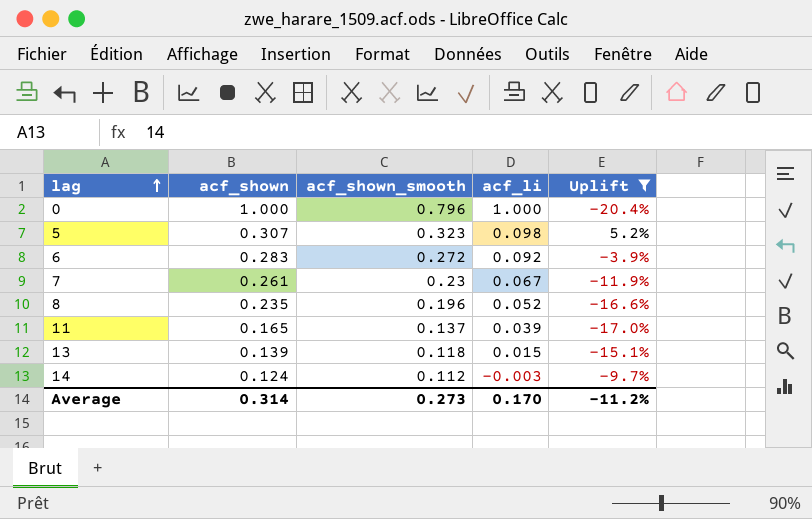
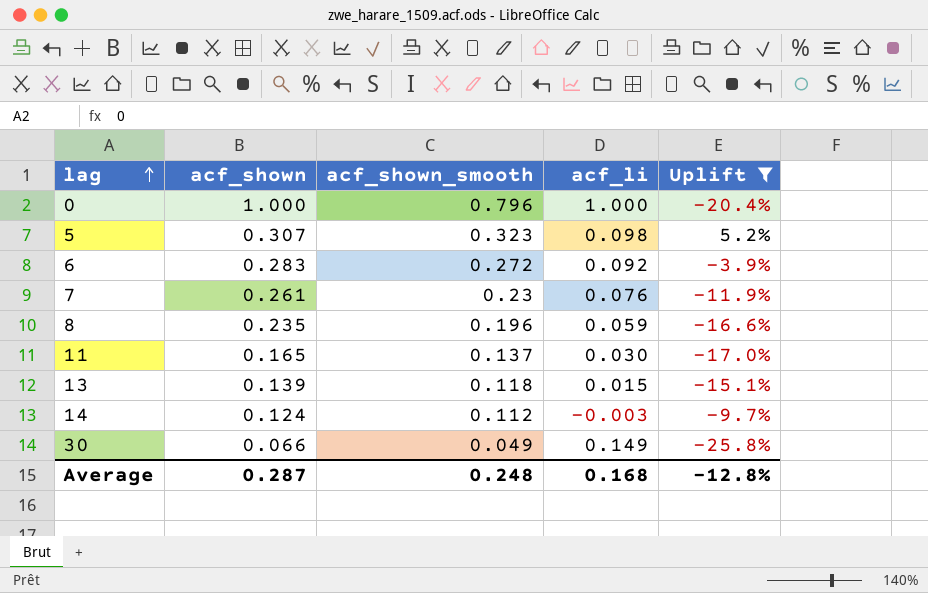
7 | acf_li: 0.067 -> 0.076
8 | acf_li: 0.052 -> 0.059
11 | acf_li: 0.039 -> 0.030
row 30: none -> 0.066 | 0.049 | 0.149 | -25.8%
Average | acf_shown: 0.314 -> 0.287
Average | acf_shown_smooth: 0.273 -> 0.248
Average | acf_li: 0.170 -> 0.168
Average | Uplift: -11.2% -> -12.8%

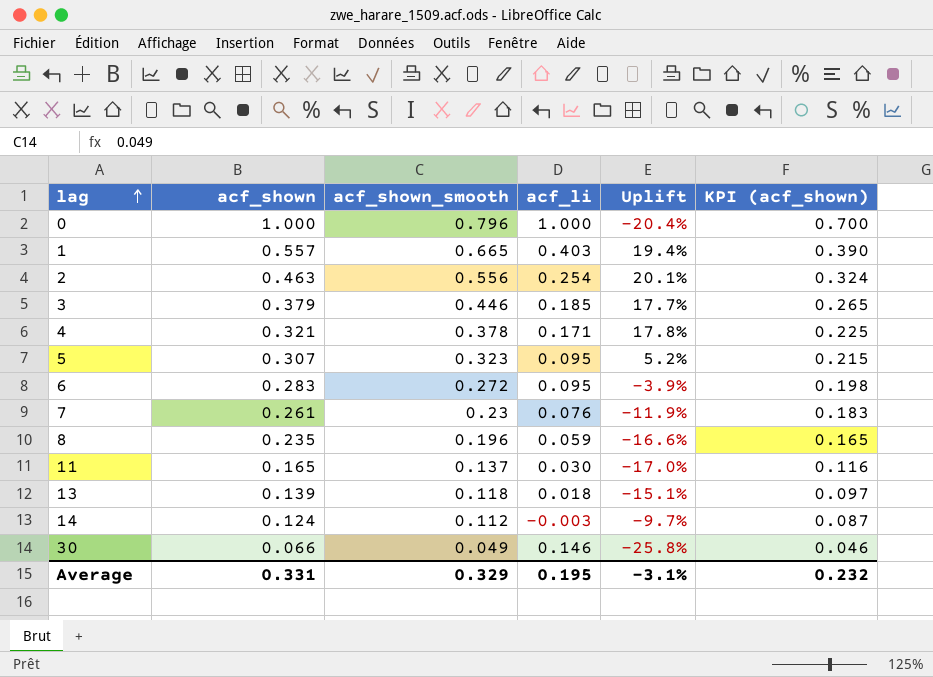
filter: Uplift <= 5.2% -> none
column KPI (acf_shown) | formula: none -> [acf_shown] * 0.7
5 | acf_li: 0.098 -> 0.095
6 | acf_li: 0.092 -> 0.095
13 | acf_li: 0.015 -> 0.018
30 | acf_li: 0.149 -> 0.146
Average | acf_shown: 0.287 -> 0.331
Average | acf_shown_smooth: 0.248 -> 0.329
Average | acf_li: 0.168 -> 0.195
Average | Uplift: -12.8% -> -3.1%

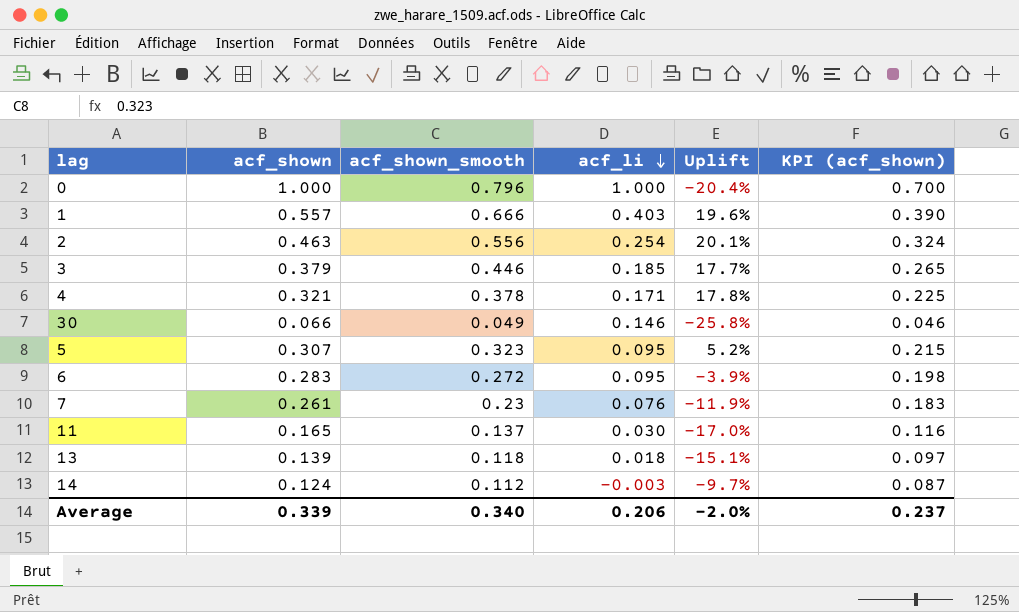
row order: lag ascending -> acf_li descending
row 8: 0.235 | 0.196 | 0.059 | -16.6% | 0.165 -> none
1 | acf_shown_smooth: 0.665 -> 0.666
1 | Uplift: 19.4% -> 19.6%
Average | acf_shown: 0.331 -> 0.339
Average | acf_shown_smooth: 0.329 -> 0.340
Average | acf_li: 0.195 -> 0.206
Average | Uplift: -3.1% -> -2.0%
Average | KPI (acf_shown): 0.232 -> 0.237

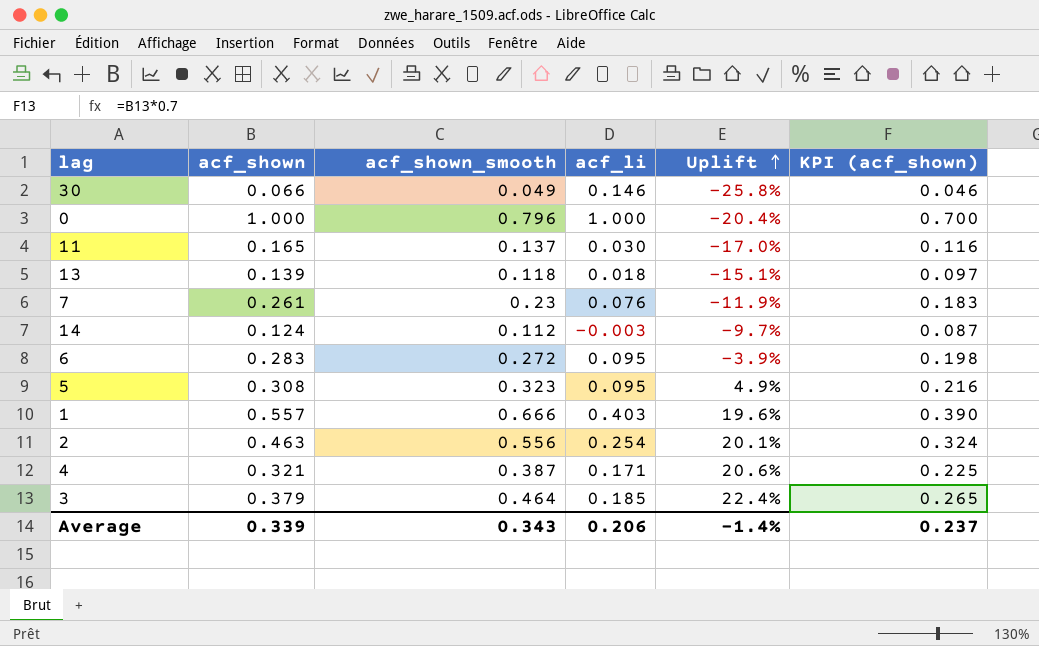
row order: acf_li descending -> Uplift ascending
5 | acf_shown: 0.307 -> 0.308
5 | Uplift: 5.2% -> 4.9%
5 | KPI (acf_shown): 0.215 -> 0.216
4 | acf_shown_smooth: 0.378 -> 0.387
4 | Uplift: 17.8% -> 20.6%
3 | acf_shown_smooth: 0.446 -> 0.464
3 | Uplift: 17.7% -> 22.4%
Average | acf_shown_smooth: 0.340 -> 0.343
Average | Uplift: -2.0% -> -1.4%

